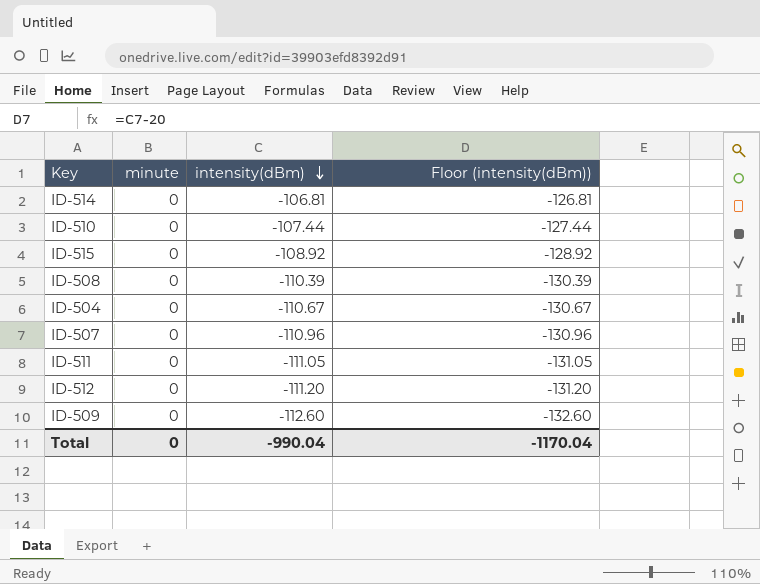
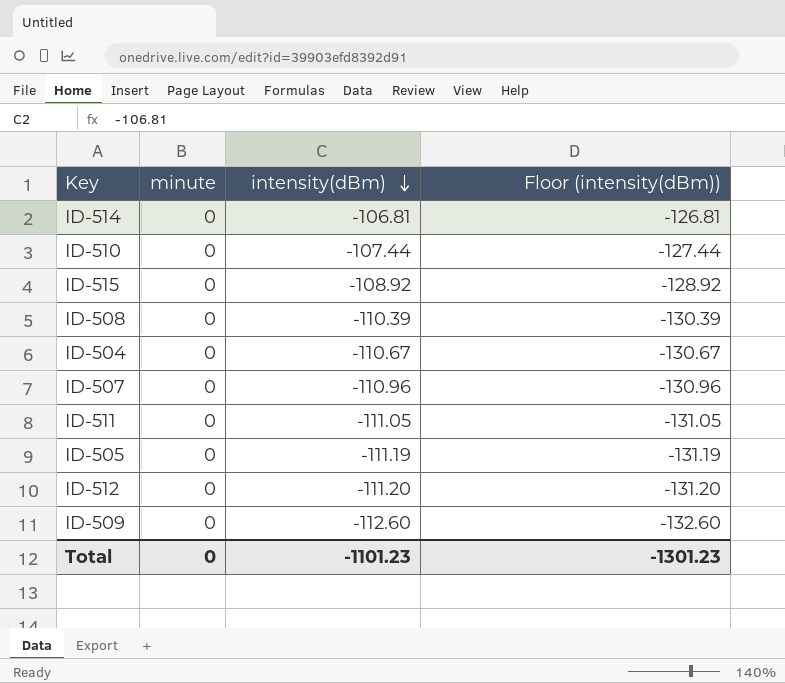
row ID-505: none -> 0 | -111.19 | -131.19
Total | intensity(dBm): -990.04 -> -1101.23
Total | Floor (intensity(dBm)): -1170.04 -> -1301.23

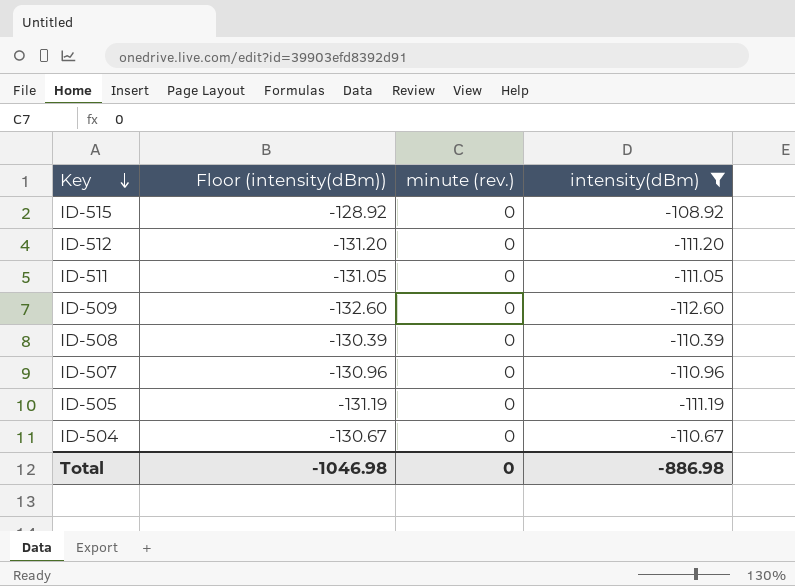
filter: none -> intensity(dBm) <= -108.92
row order: intensity(dBm) descending -> Key descending
column Floor (intensity(dBm)) | position: 4 -> 2
column name: minute -> minute (rev.)
Total | Floor (intensity(dBm)): -1301.23 -> -1046.98
Total | intensity(dBm): -1101.23 -> -886.98

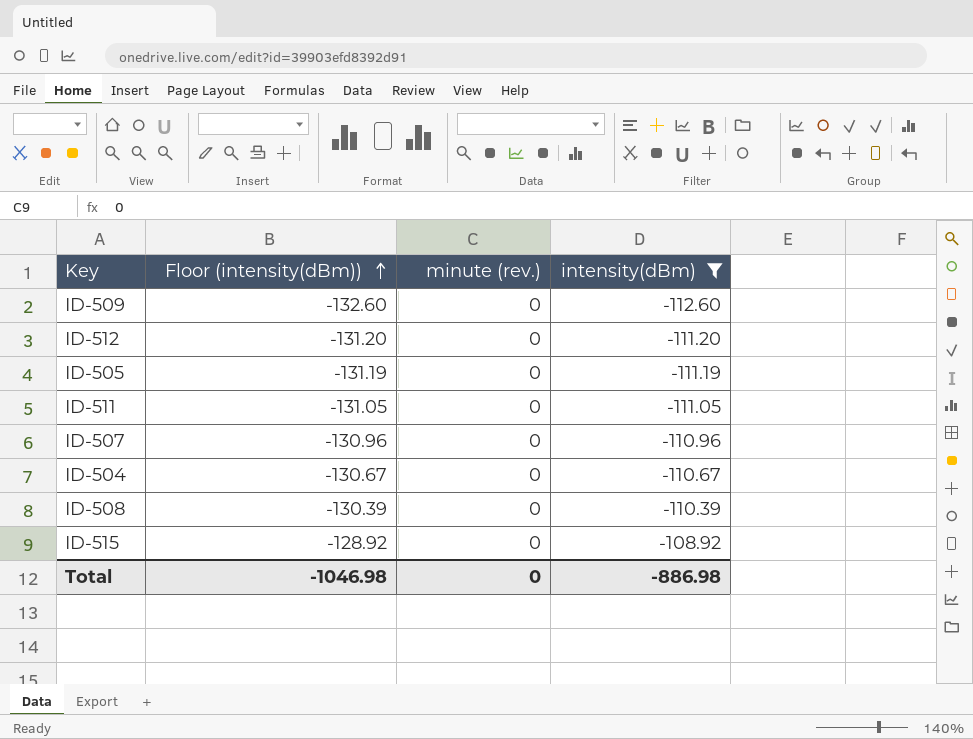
row order: Key descending -> Floor (intensity(dBm)) ascending

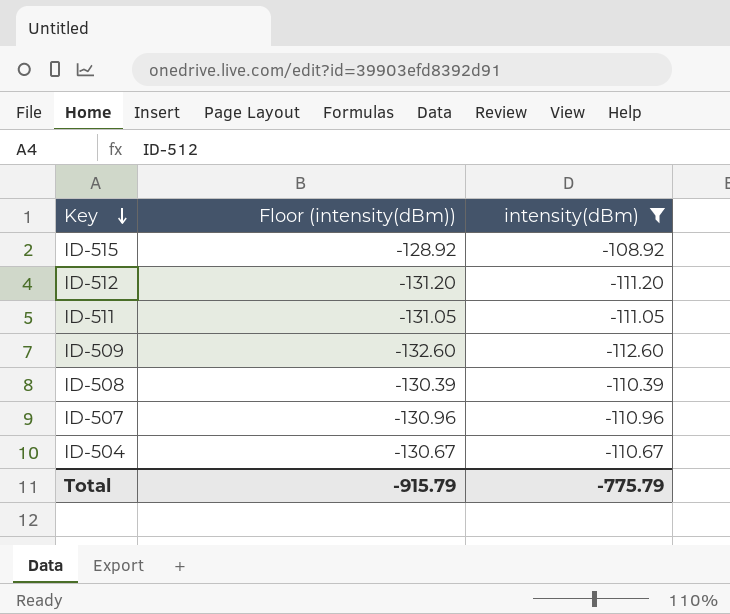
row order: Floor (intensity(dBm)) ascending -> Key descending
column minute (rev.) | position: 3 -> none
row ID-505: -131.19 | 0 | -111.19 -> none
Total | Floor (intensity(dBm)): -1046.98 -> -915.79
Total | intensity(dBm): -886.98 -> -775.79

